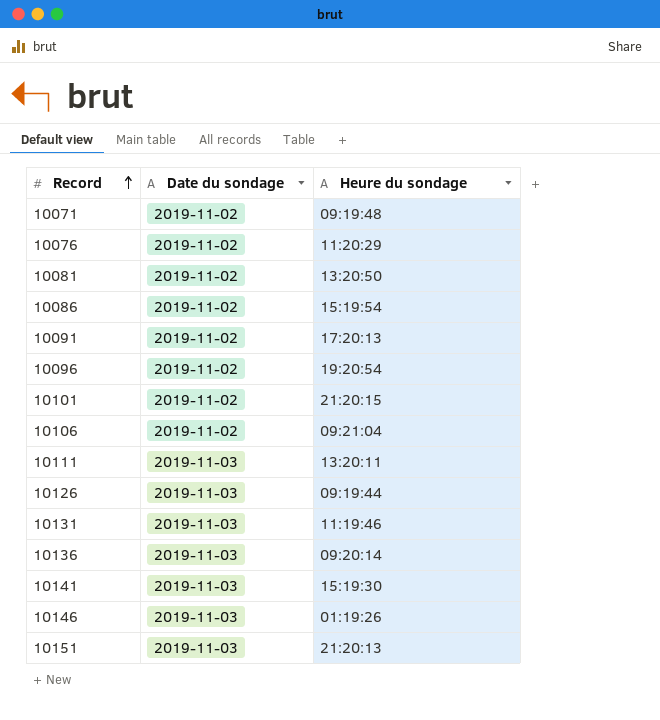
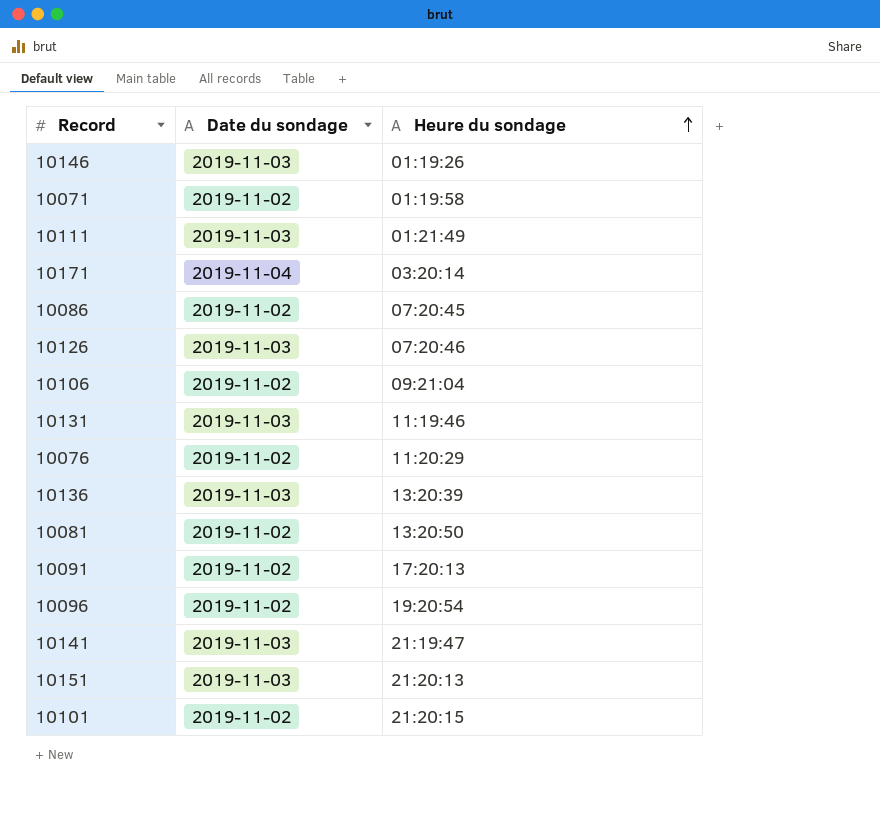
row order: Record ascending -> Heure du sondage ascending
10071 | Heure du sondage: 09:19:48 -> 01:19:58
10111 | Heure du sondage: 13:20:11 -> 01:21:49
row 10171: none -> 2019-11-04 | 03:20:14
10086 | Heure du sondage: 15:19:54 -> 07:20:45
10126 | Heure du sondage: 09:19:44 -> 07:20:46
10136 | Heure du sondage: 09:20:14 -> 13:20:39
10141 | Heure du sondage: 15:19:30 -> 21:19:47

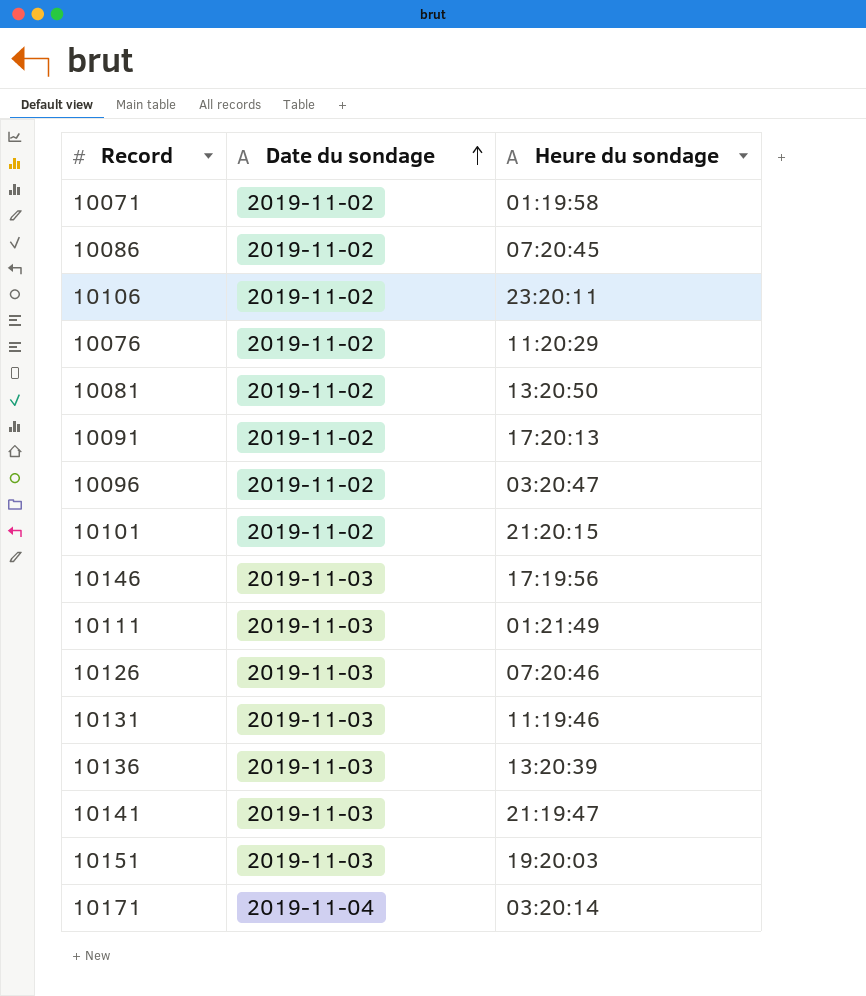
row order: Heure du sondage ascending -> Date du sondage ascending
10106 | Heure du sondage: 09:21:04 -> 23:20:11
10096 | Heure du sondage: 19:20:54 -> 03:20:47
10146 | Heure du sondage: 01:19:26 -> 17:19:56
10151 | Heure du sondage: 21:20:13 -> 19:20:03

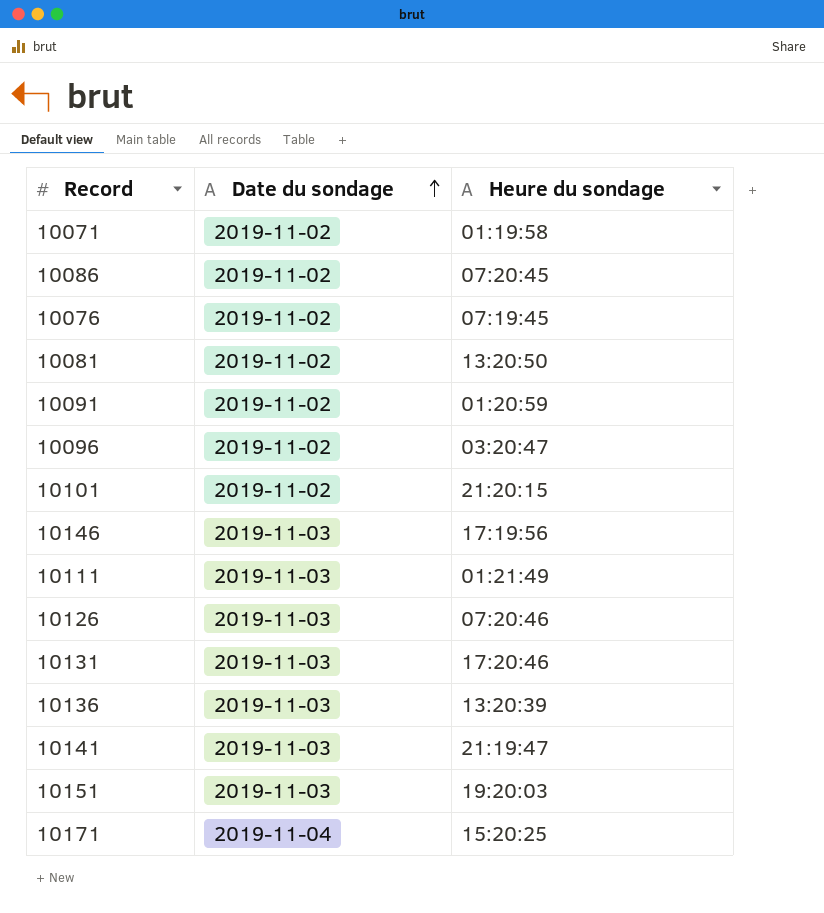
row 10106: 2019-11-02 | 23:20:11 -> none
10076 | Heure du sondage: 11:20:29 -> 07:19:45
10091 | Heure du sondage: 17:20:13 -> 01:20:59
10131 | Heure du sondage: 11:19:46 -> 17:20:46
10171 | Heure du sondage: 03:20:14 -> 15:20:25

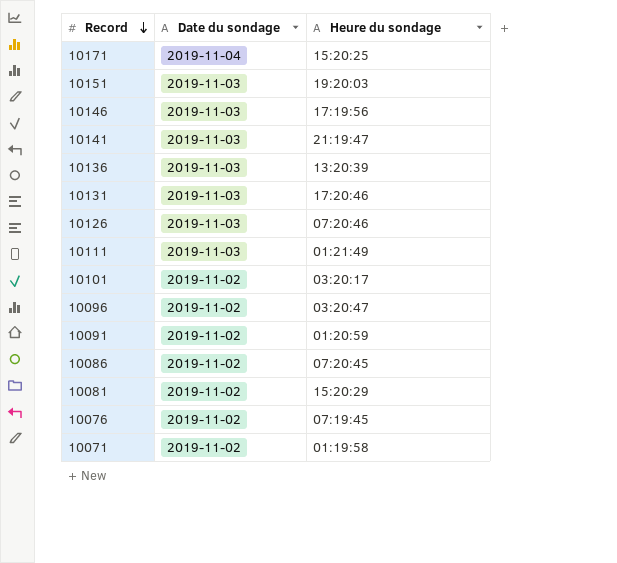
row order: Date du sondage ascending -> Record descending
10101 | Heure du sondage: 21:20:15 -> 03:20:17
10081 | Heure du sondage: 13:20:50 -> 15:20:29

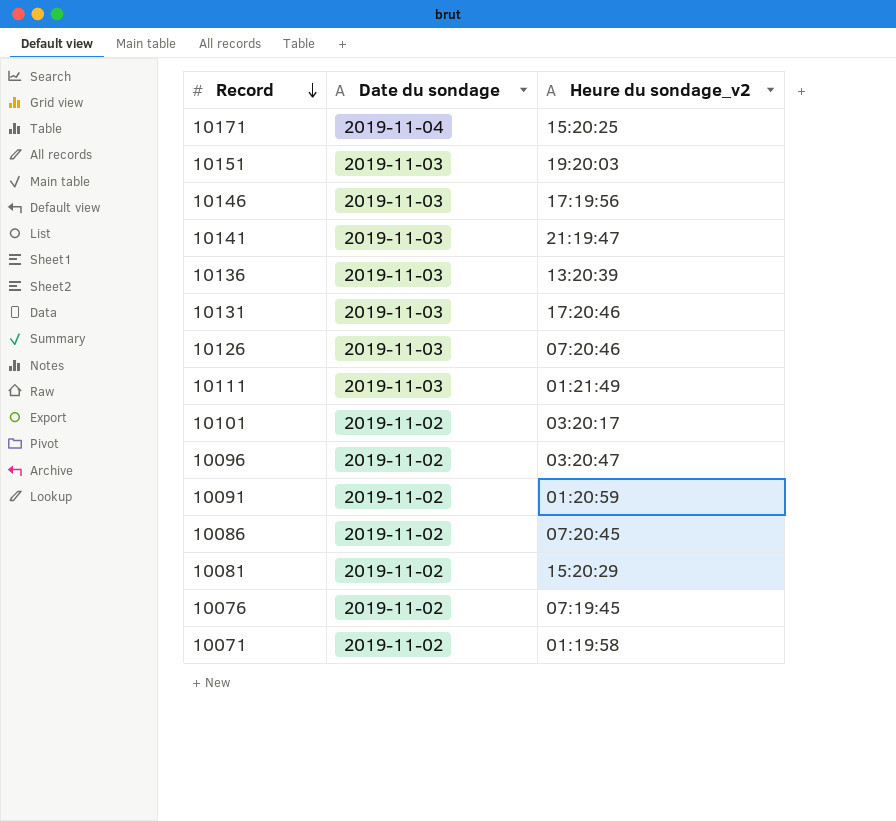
column name: Heure du sondage -> Heure du sondage_v2

